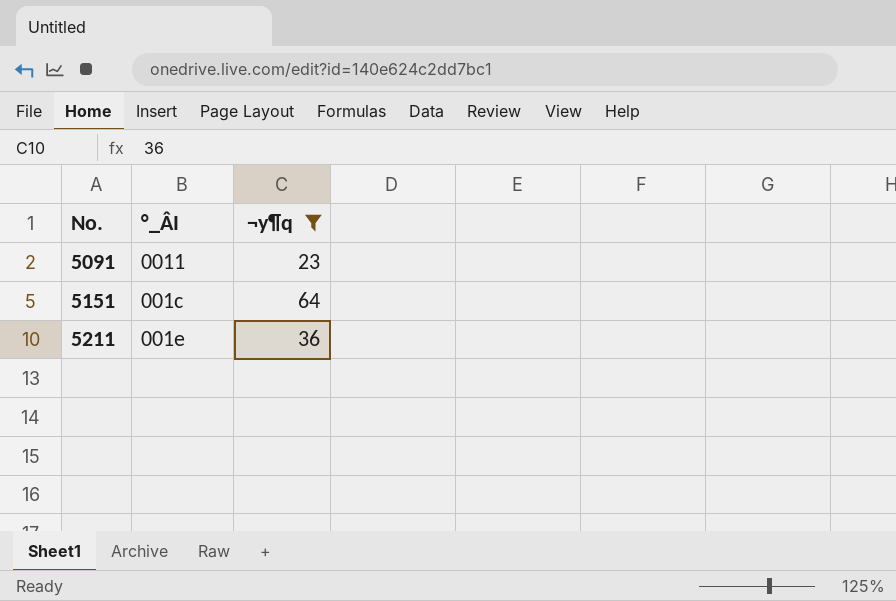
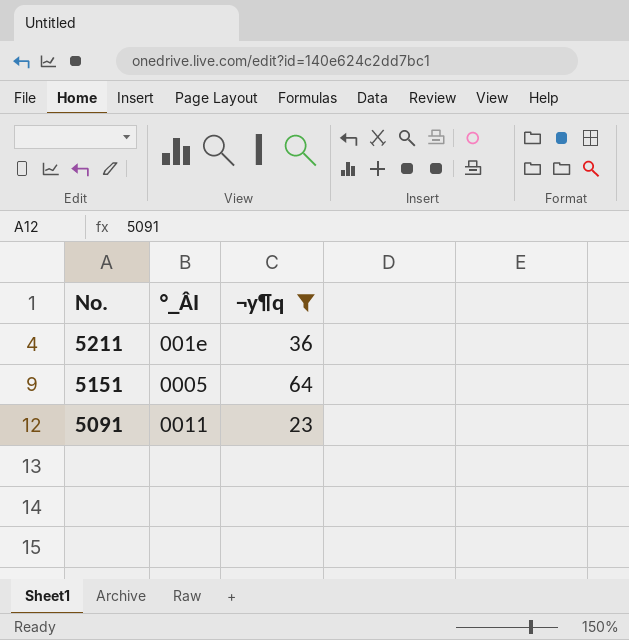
row order: No. ascending -> No. descending
5151 | °_ÂI: 001c -> 0005

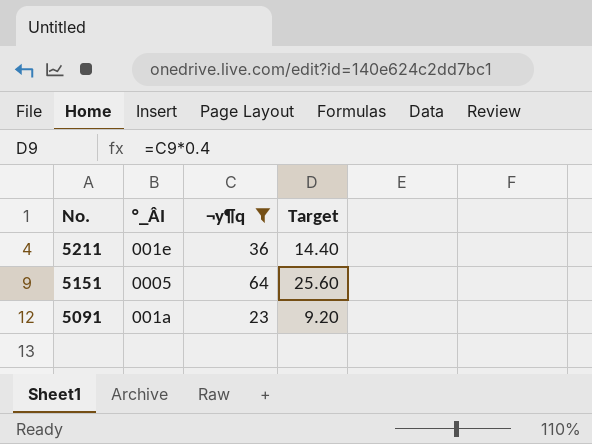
column Target | formula: none -> [¬y¶q] * 0.4
5091 | °_ÂI: 0011 -> 001a

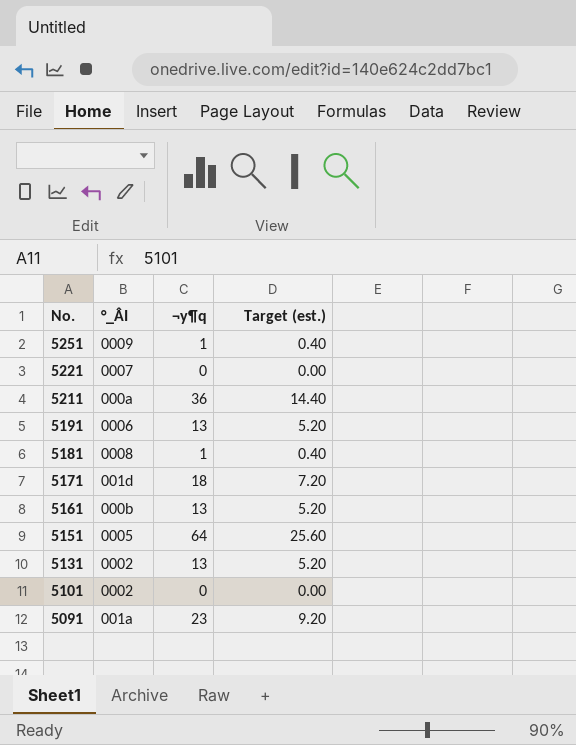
filter: ¬y¶q >= 23 -> none
column name: Target -> Target (est.)
5211 | °_ÂI: 001e -> 000a

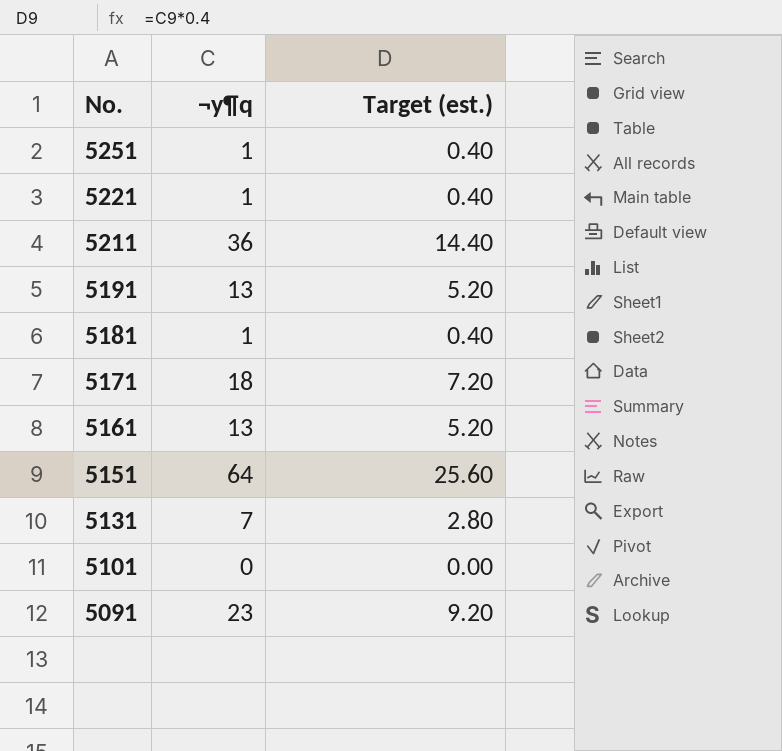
column °_ÂI | position: 2 -> none
5221 | ¬y¶q: 0 -> 1
5221 | Target (est.): 0.00 -> 0.40
5131 | ¬y¶q: 13 -> 7
5131 | Target (est.): 5.20 -> 2.80

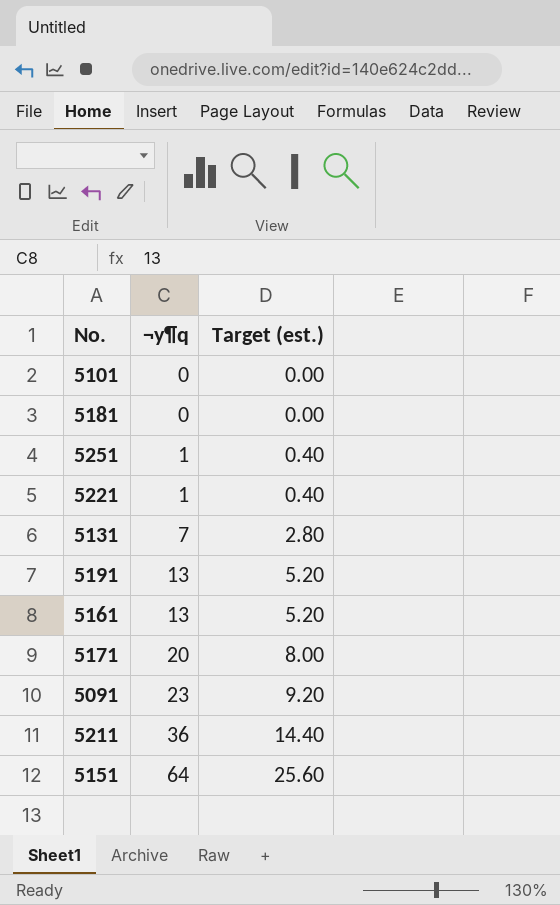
row order: No. descending -> ¬y¶q ascending
5181 | ¬y¶q: 1 -> 0
5181 | Target (est.): 0.40 -> 0.00
5171 | ¬y¶q: 18 -> 20
5171 | Target (est.): 7.20 -> 8.00

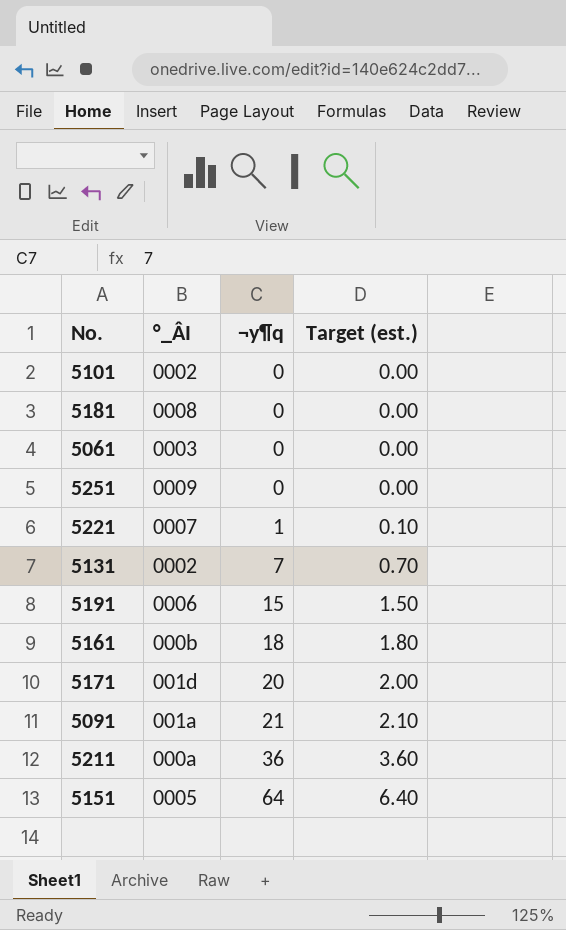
column °_ÂI | position: none -> 2
column Target (est.) | formula: [¬y¶q] * 0.4 -> [¬y¶q] * 0.1
row 5061: none -> 0003 | 0 | 0.00
5251 | ¬y¶q: 1 -> 0
5191 | ¬y¶q: 13 -> 15
5161 | ¬y¶q: 13 -> 18
5091 | ¬y¶q: 23 -> 21

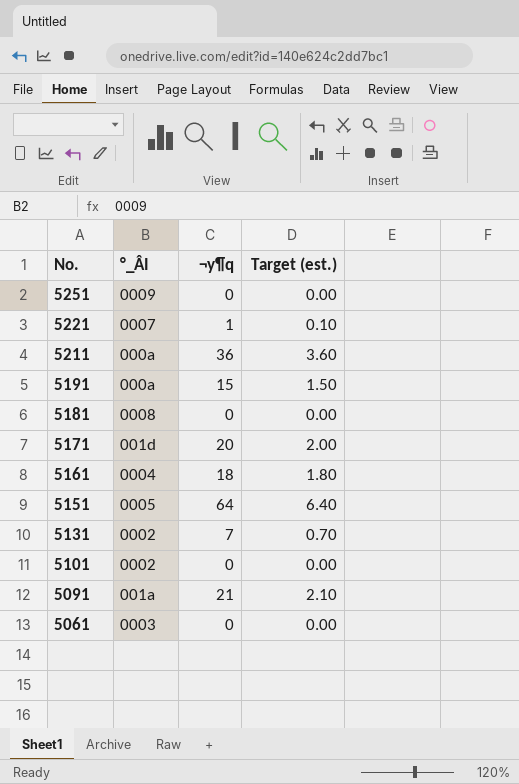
row order: ¬y¶q ascending -> No. descending
5191 | °_ÂI: 0006 -> 000a
5161 | °_ÂI: 000b -> 0004

